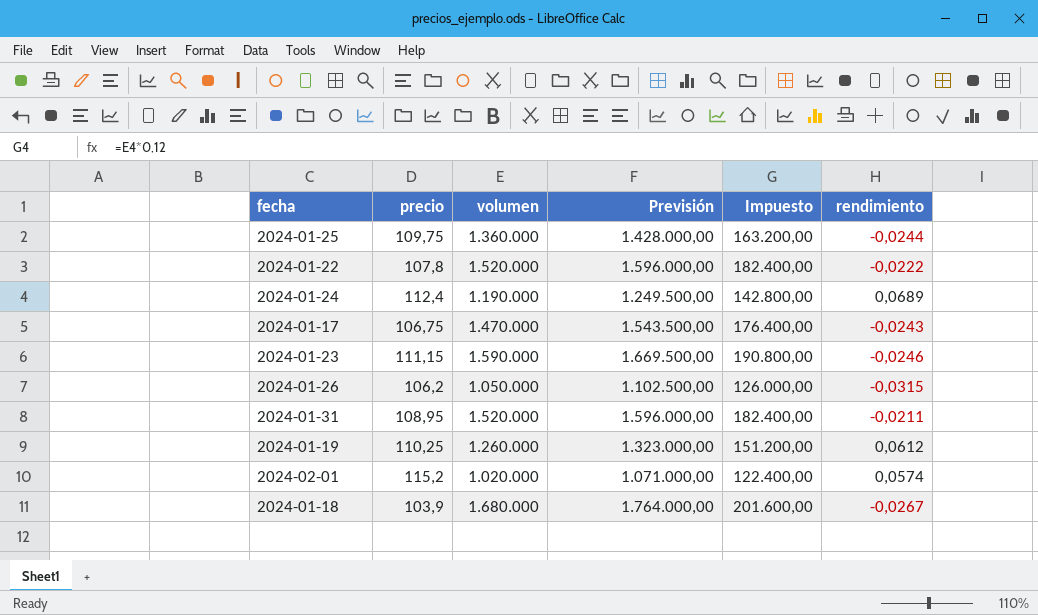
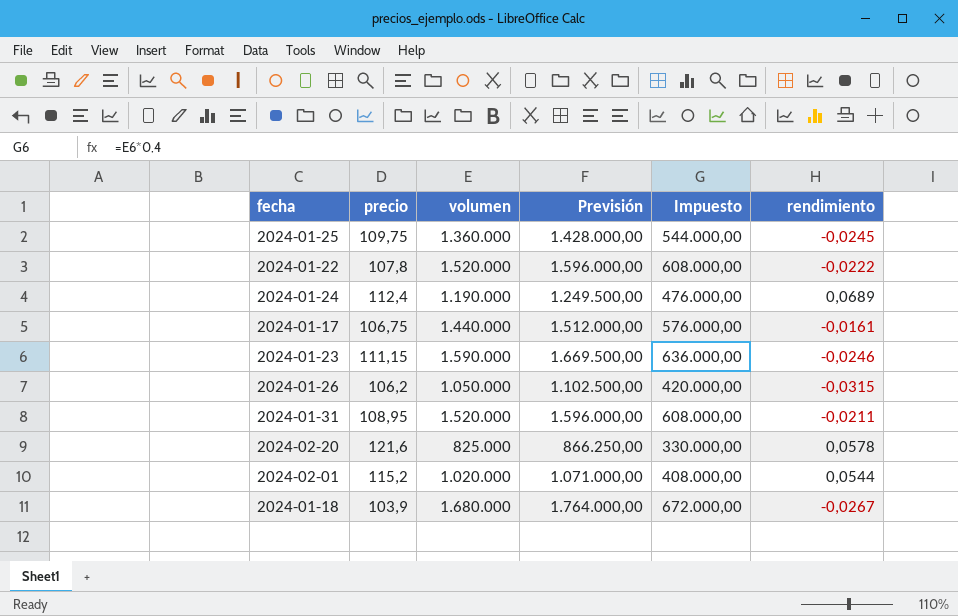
column Impuesto | formula: [volumen] * 0,12 -> [volumen] * 0,4
row 2024-01-19: 110,25 | 1.260.000 | 1.323.000,00 | 151.200,00 | 0,0612 -> none
2024-01-25 | rendimiento: -0,0244 -> -0,0245
2024-01-17 | volumen: 1.470.000 -> 1.440.000
2024-01-17 | Previsión: 1.543.500,00 -> 1.512.000,00
2024-01-17 | rendimiento: -0,0243 -> -0,0161
row 2024-02-20: none -> 121,6 | 825.000 | 866.250,00 | 330.000,00 | 0,0578
2024-02-01 | rendimiento: 0,0574 -> 0,0544

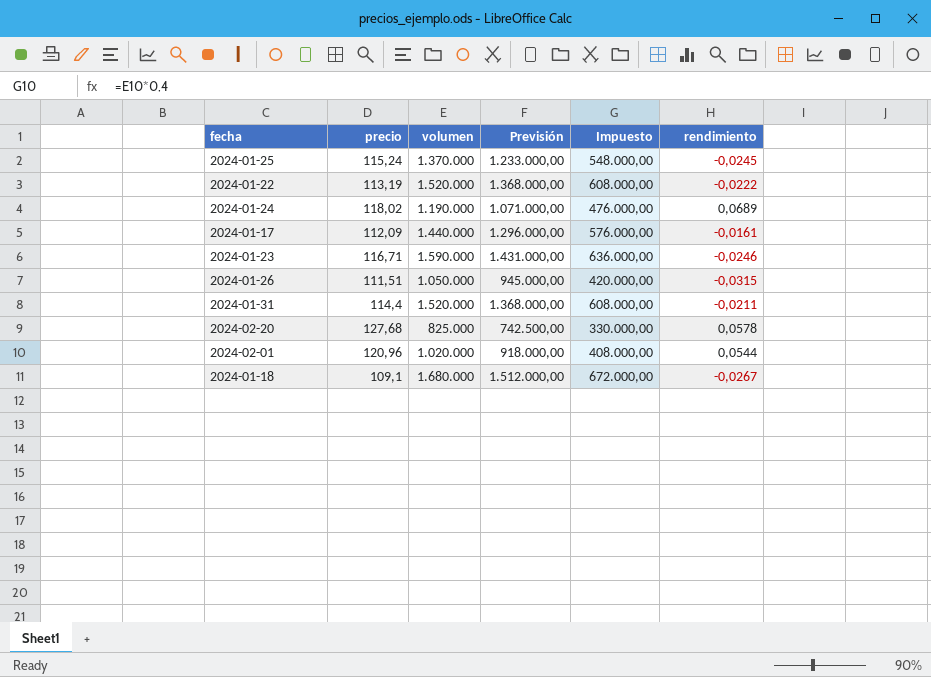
column Previsión | formula: [volumen] * 1,05 -> [volumen] * 0,9
2024-01-25 | precio: 109,75 -> 115,24
2024-01-25 | volumen: 1.360.000 -> 1.370.000
2024-01-25 | Impuesto: 544.000,00 -> 548.000,00
2024-01-22 | precio: 107,8 -> 113,19
2024-01-24 | precio: 112,4 -> 118,02
2024-01-17 | precio: 106,75 -> 112,09
2024-01-23 | precio: 111,15 -> 116,71
2024-01-26 | precio: 106,2 -> 111,51
2024-01-31 | precio: 108,95 -> 114,4
2024-02-20 | precio: 121,6 -> 127,68
2024-02-01 | precio: 115,2 -> 120,96
2024-01-18 | precio: 103,9 -> 109,1

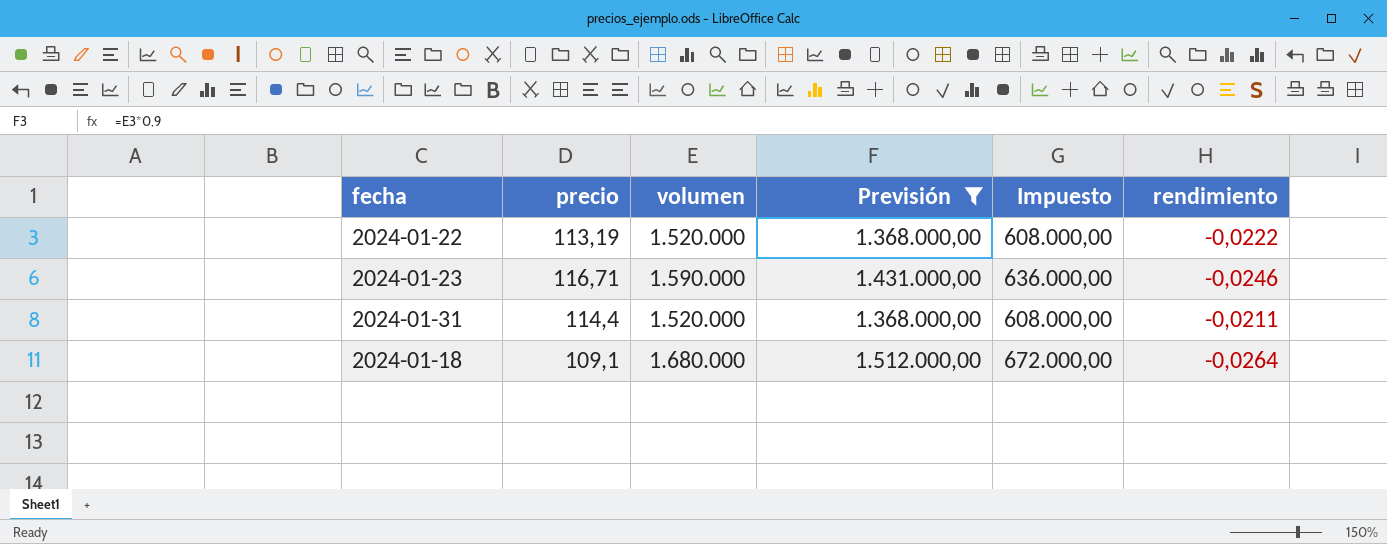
filter: none -> Previsión >= 1.368.000,00
2024-01-18 | rendimiento: -0,0267 -> -0,0264

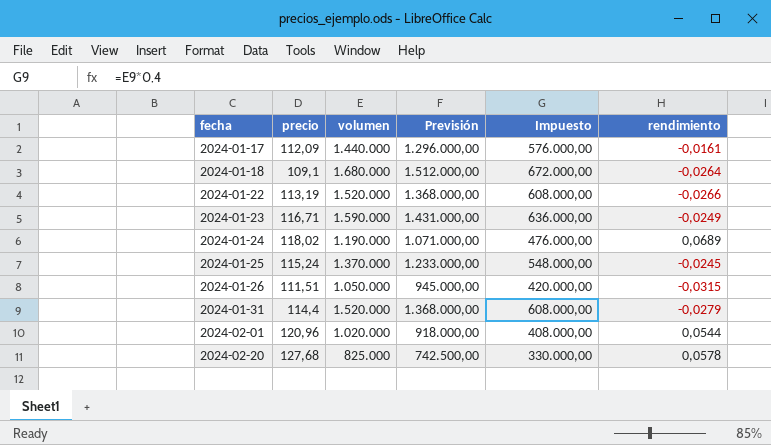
filter: Previsión >= 1.368.000,00 -> none
row order: none -> fecha ascending
2024-01-22 | rendimiento: -0,0222 -> -0,0266
2024-01-23 | rendimiento: -0,0246 -> -0,0249
2024-01-31 | rendimiento: -0,0211 -> -0,0279

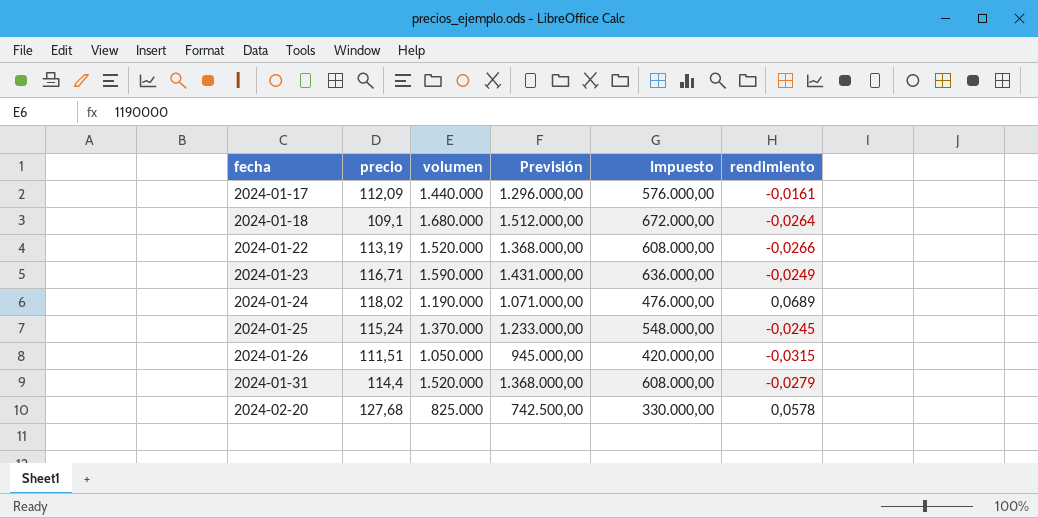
row 2024-02-01: 120,96 | 1.020.000 | 918.000,00 | 408.000,00 | 0,0544 -> none

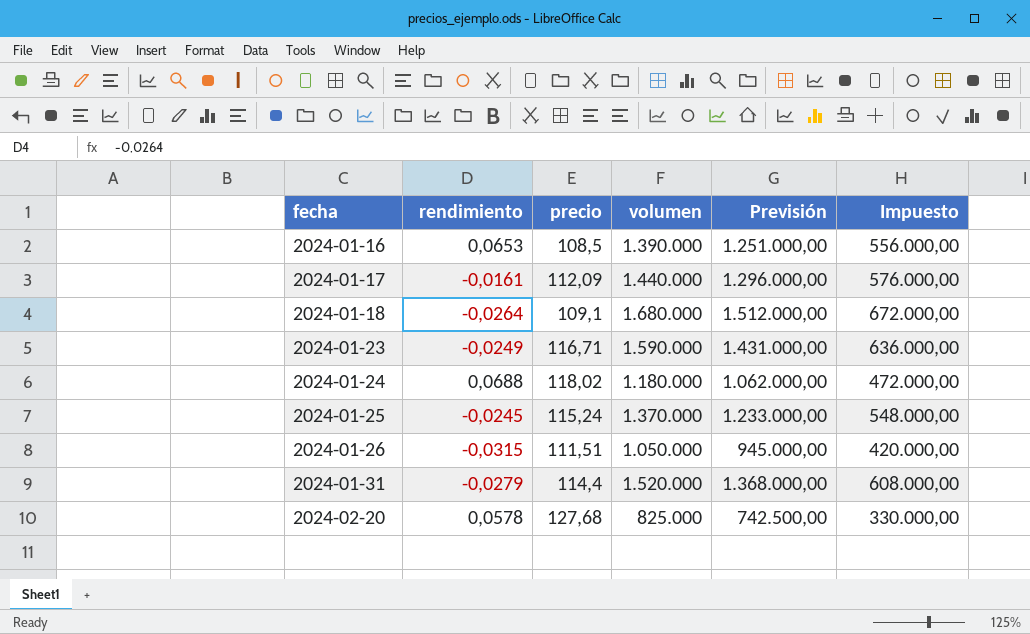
column rendimiento | position: 6 -> 2
row 2024-01-22: 113,19 | 1.520.000 | 1.368.000,00 | 608.000,00 | -0,0266 -> none
row 2024-01-16: none -> 0,0653 | 108,5 | 1.390.000 | 1.251.000,00 | 556.000,00
2024-01-24 | rendimiento: 0,0689 -> 0,0688
2024-01-24 | volumen: 1.190.000 -> 1.180.000
2024-01-24 | Previsión: 1.071.000,00 -> 1.062.000,00
2024-01-24 | Impuesto: 476.000,00 -> 472.000,00

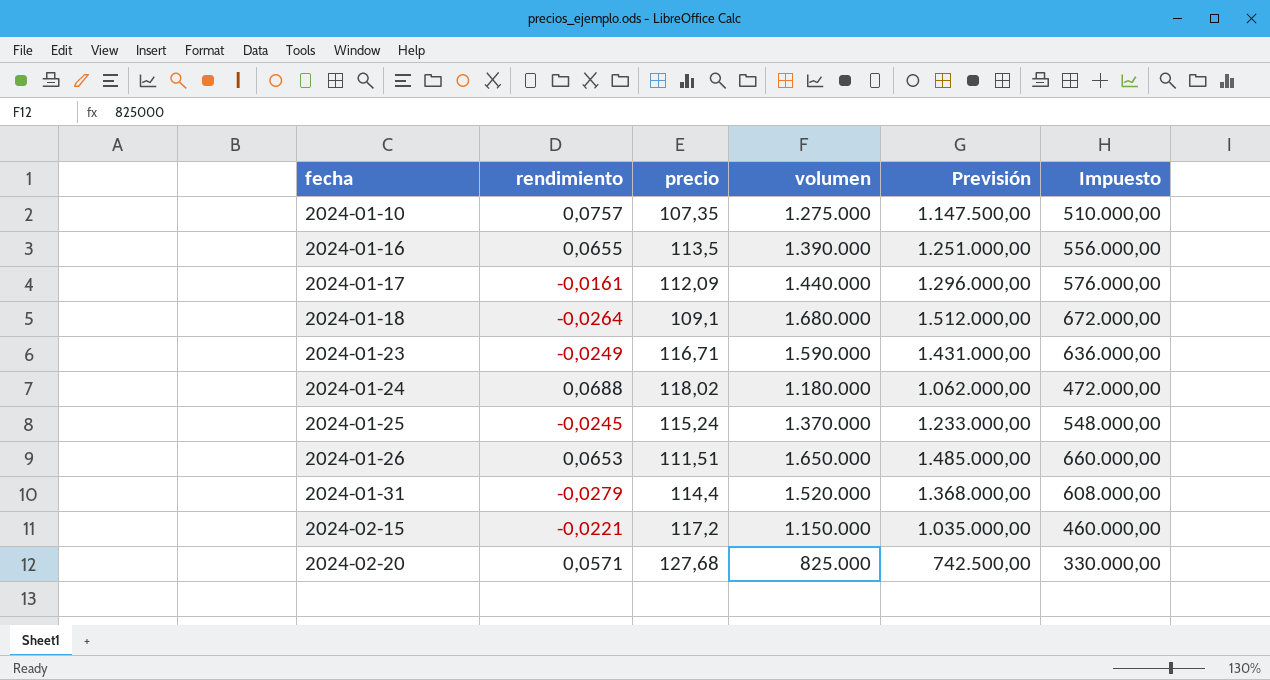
row 2024-01-10: none -> 0,0757 | 107,35 | 1.275.000 | 1.147.500,00 | 510.000,00
2024-01-16 | rendimiento: 0,0653 -> 0,0655
2024-01-16 | precio: 108,5 -> 113,5
2024-01-26 | rendimiento: -0,0315 -> 0,0653
2024-01-26 | volumen: 1.050.000 -> 1.650.000
2024-01-26 | Previsión: 945.000,00 -> 1.485.000,00
2024-01-26 | Impuesto: 420.000,00 -> 660.000,00
row 2024-02-15: none -> -0,0221 | 117,2 | 1.150.000 | 1.035.000,00 | 460.000,00
2024-02-20 | rendimiento: 0,0578 -> 0,0571

